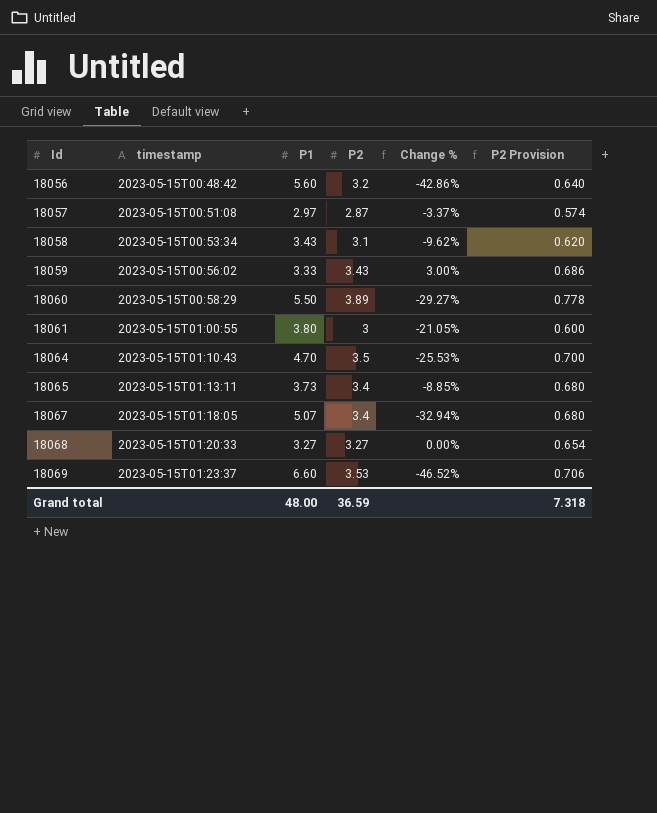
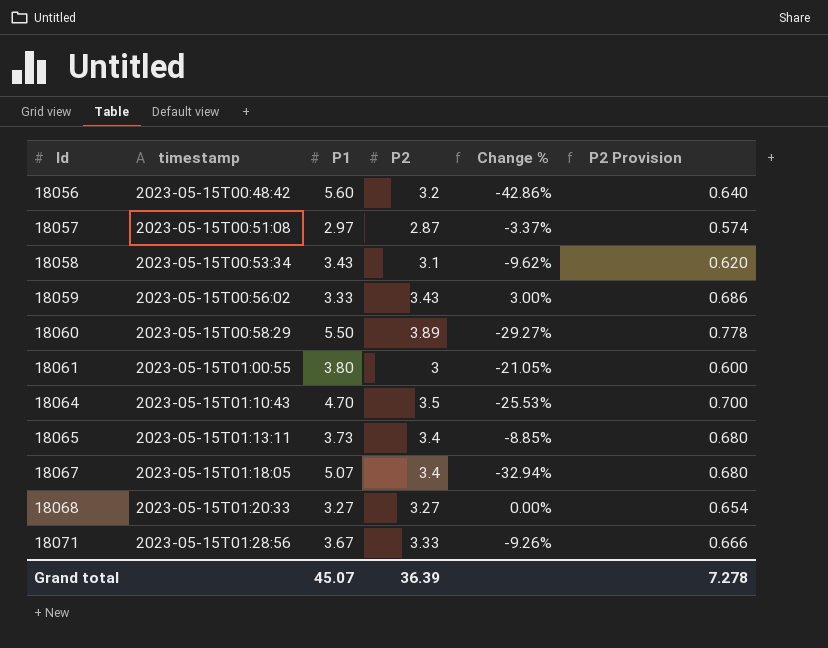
row 18069: 2023-05-15T01:23:37 | 6.60 | 3.53 | -46.52% | 0.706 -> none
row 18071: none -> 2023-05-15T01:28:56 | 3.67 | 3.33 | -9.26% | 0.666
Grand total | P1: 48.00 -> 45.07
Grand total | P2: 36.59 -> 36.39
Grand total | P2 Provision: 7.318 -> 7.278

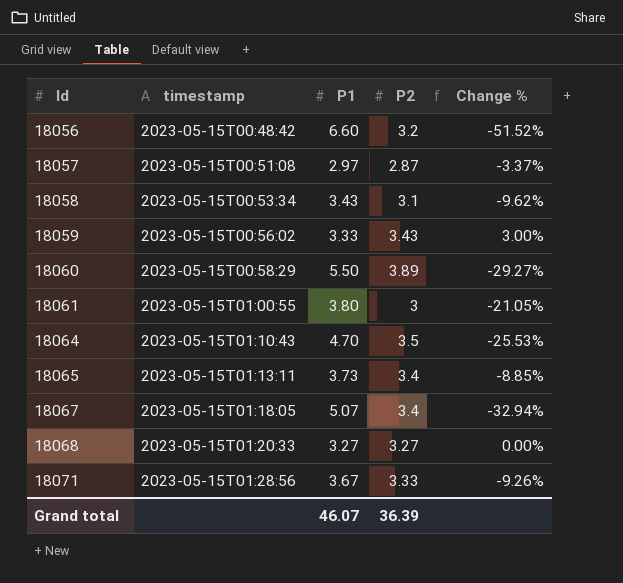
column P2 Provision | formula: [P2] * 0.2 -> none
18056 | P1: 5.60 -> 6.60
18056 | Change %: -42.86% -> -51.52%
Grand total | P1: 45.07 -> 46.07

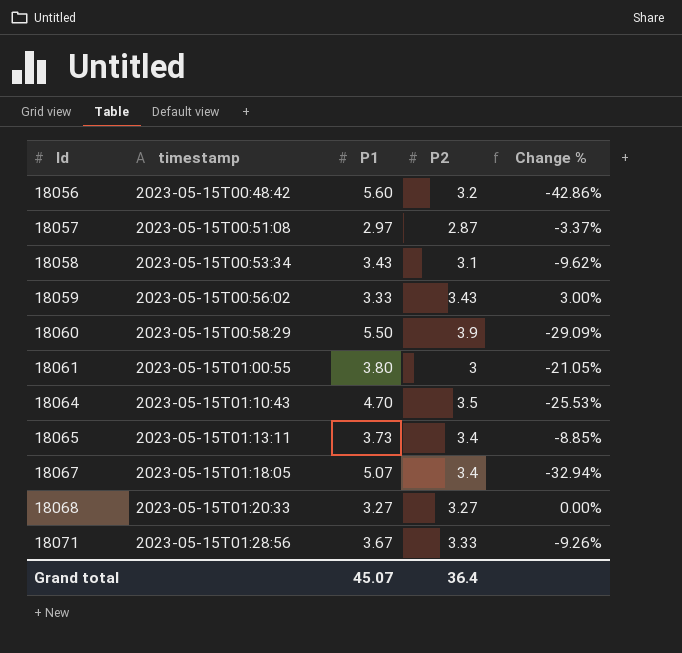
18056 | P1: 6.60 -> 5.60
18056 | Change %: -51.52% -> -42.86%
18060 | P2: 3.89 -> 3.9
18060 | Change %: -29.27% -> -29.09%
Grand total | P1: 46.07 -> 45.07
Grand total | P2: 36.39 -> 36.4

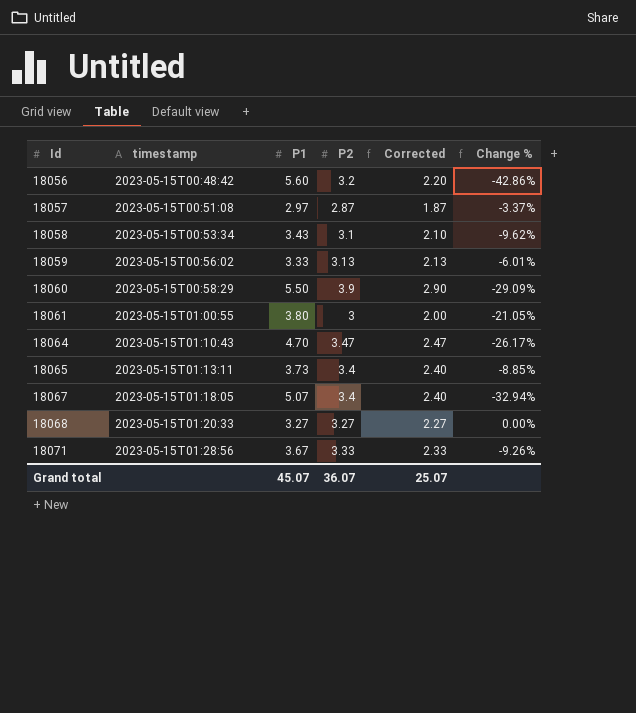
column Corrected | formula: none -> [P2] - 1
18059 | P2: 3.43 -> 3.13
18059 | Change %: 3.00% -> -6.01%
18064 | P2: 3.5 -> 3.47
18064 | Change %: -25.53% -> -26.17%
Grand total | P2: 36.4 -> 36.07

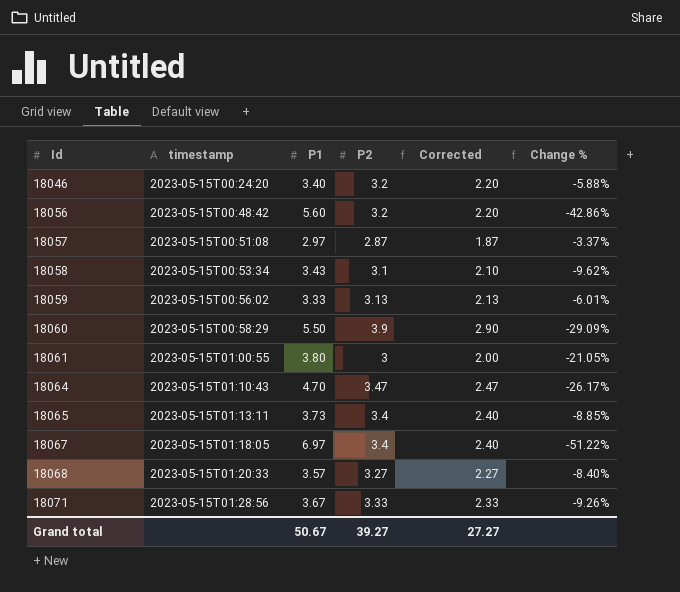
row 18046: none -> 2023-05-15T00:24:20 | 3.40 | 3.2 | 2.20 | -5.88%
18067 | P1: 5.07 -> 6.97
18067 | Change %: -32.94% -> -51.22%
18068 | P1: 3.27 -> 3.57
18068 | Change %: 0.00% -> -8.40%
Grand total | P1: 45.07 -> 50.67
Grand total | P2: 36.07 -> 39.27
Grand total | Corrected: 25.07 -> 27.27

